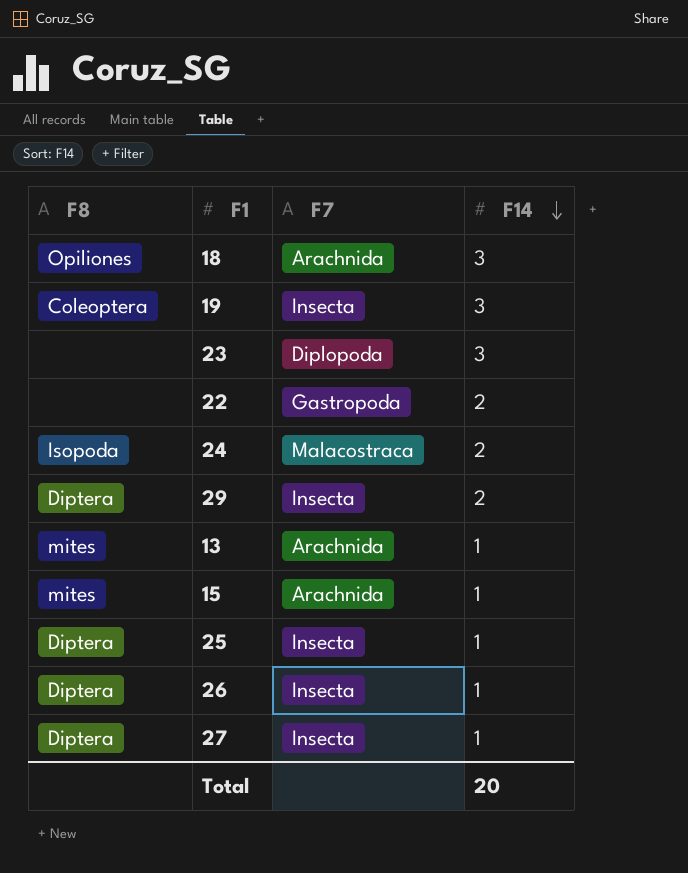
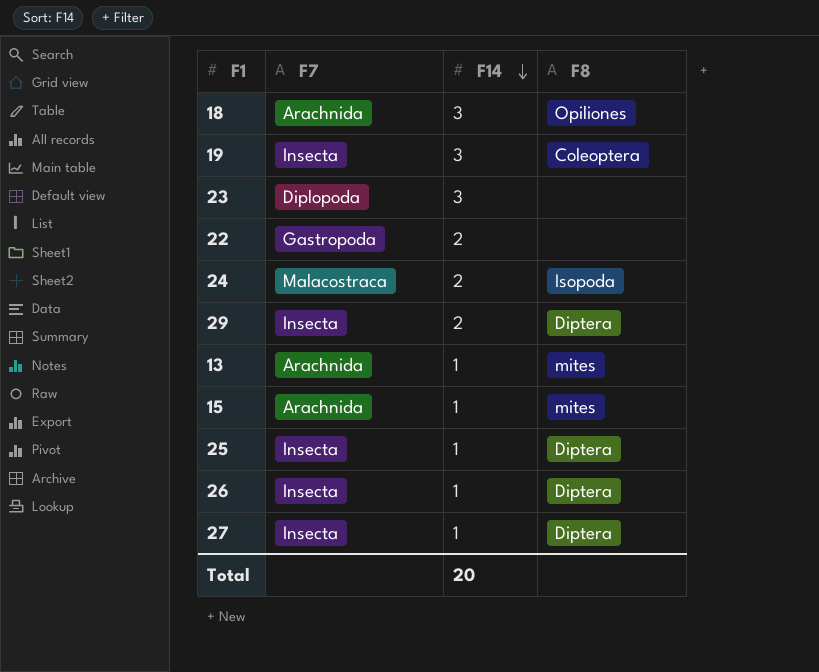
column F8 | position: 1 -> 4

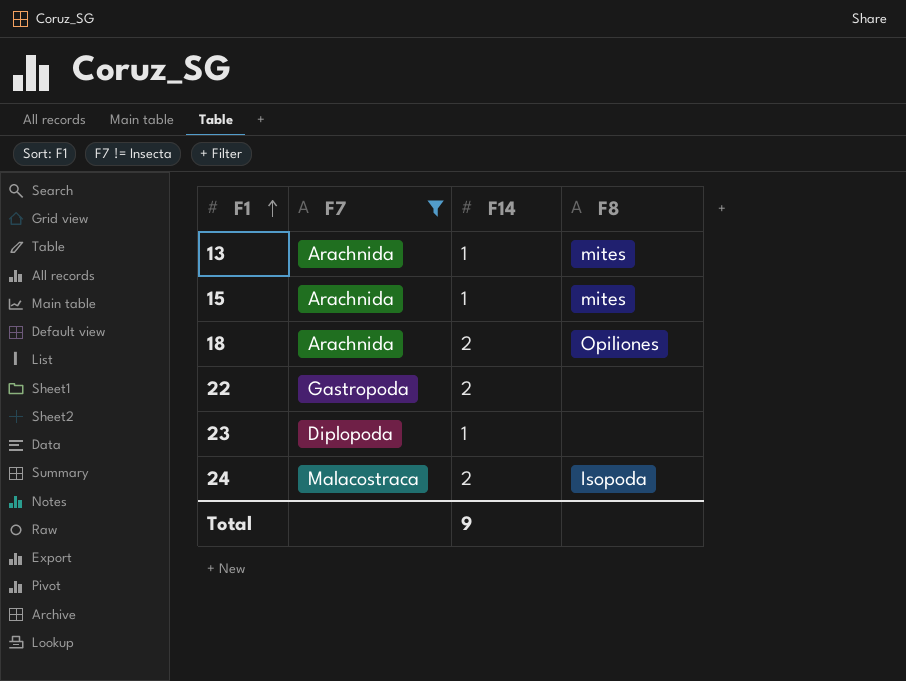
filter: none -> F7 != Insecta
row order: F14 descending -> F1 ascending
18 | F14: 3 -> 2
23 | F14: 3 -> 1
Total | F14: 20 -> 9

